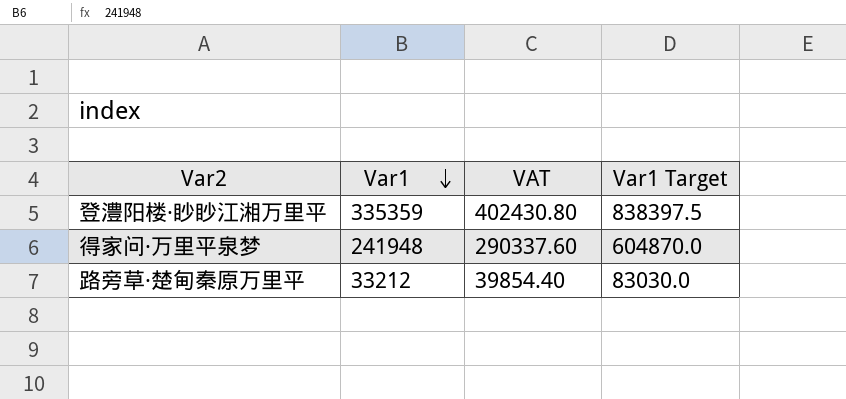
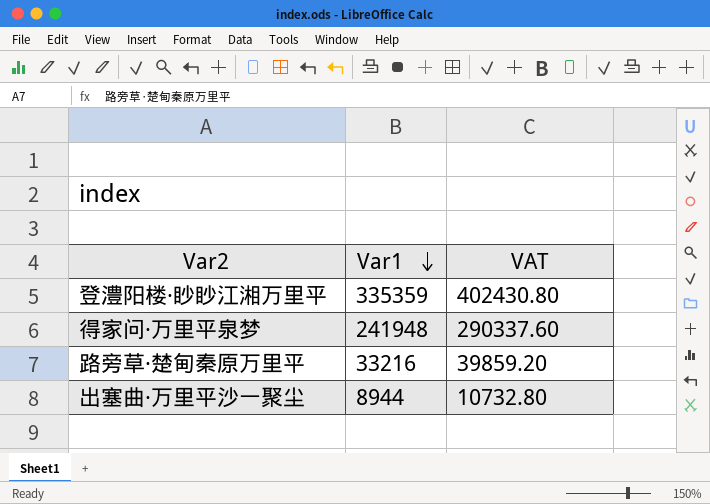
column Var1 Target | formula: [Var1] * 2.5 -> none
路旁草·楚甸秦原万里平 | Var1: 33212 -> 33216
路旁草·楚甸秦原万里平 | VAT: 39854.40 -> 39859.20
row 出塞曲·万里平沙一聚尘: none -> 8944 | 10732.80

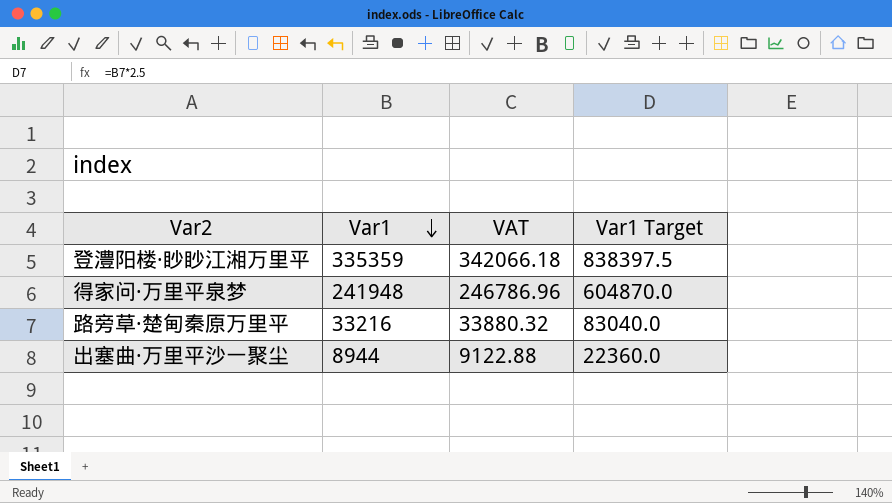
column VAT | formula: [Var1] * 1.2 -> [Var1] * 1.02
column Var1 Target | formula: none -> [Var1] * 2.5

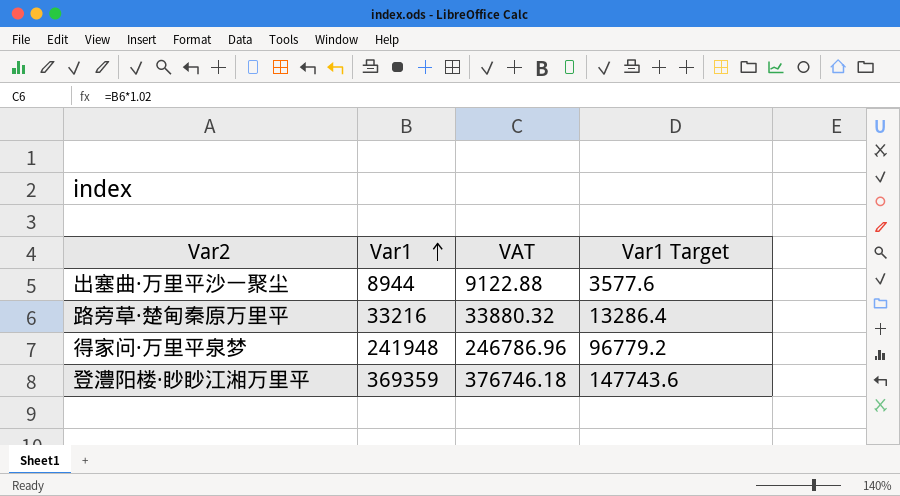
row order: Var1 descending -> Var1 ascending
column Var1 Target | formula: [Var1] * 2.5 -> [Var1] * 0.4
登澧阳楼·眇眇江湘万里平 | Var1: 335359 -> 369359
登澧阳楼·眇眇江湘万里平 | VAT: 342066.18 -> 376746.18

